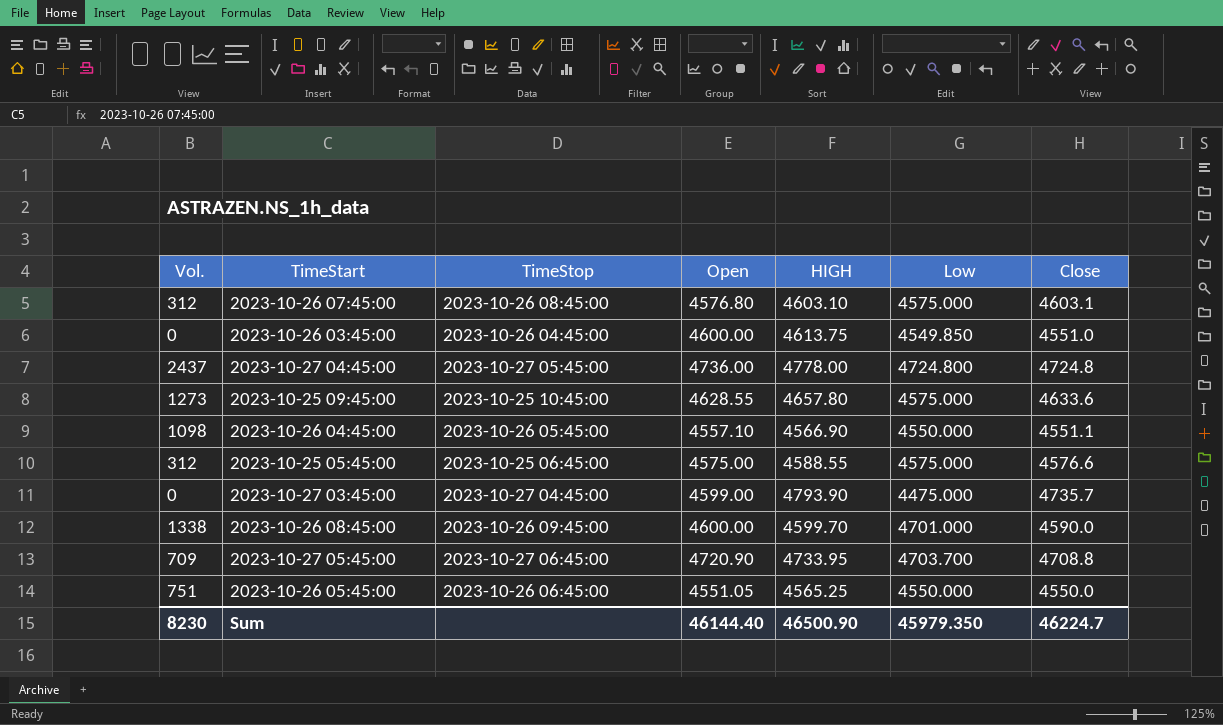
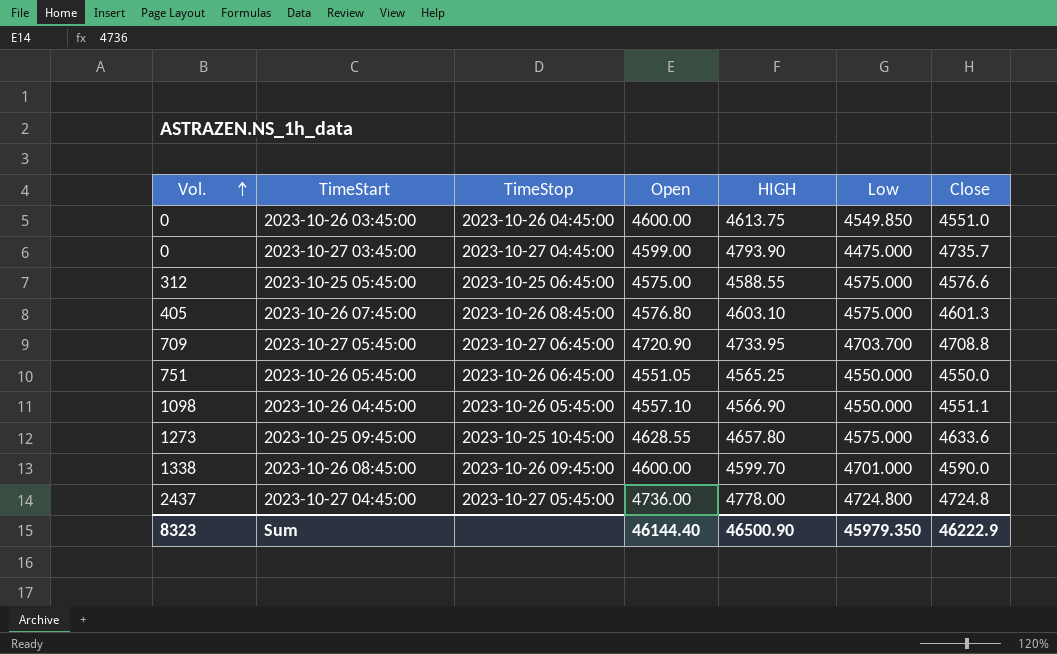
row order: none -> Vol. ascending
2023-10-26 07:45:00 | Vol.: 312 -> 405
2023-10-26 07:45:00 | Close: 4603.1 -> 4601.3
Sum | Vol.: 8230 -> 8323
Sum | Close: 46224.7 -> 46222.9

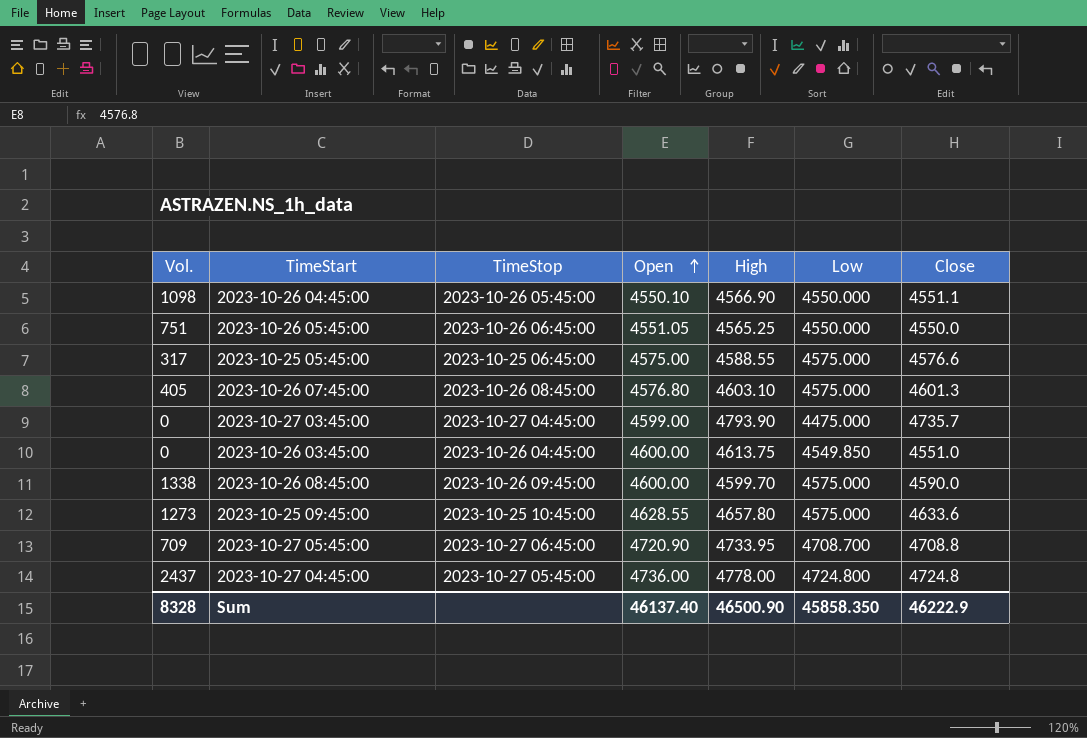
row order: Vol. ascending -> Open ascending
column name: HIGH -> High
2023-10-26 04:45:00 | Open: 4557.10 -> 4550.10
2023-10-25 05:45:00 | Vol.: 312 -> 317
2023-10-26 08:45:00 | Low: 4701.000 -> 4575.000
2023-10-27 05:45:00 | Low: 4703.700 -> 4708.700
Sum | Vol.: 8323 -> 8328
Sum | Open: 46144.40 -> 46137.40
Sum | Low: 45979.350 -> 45858.350

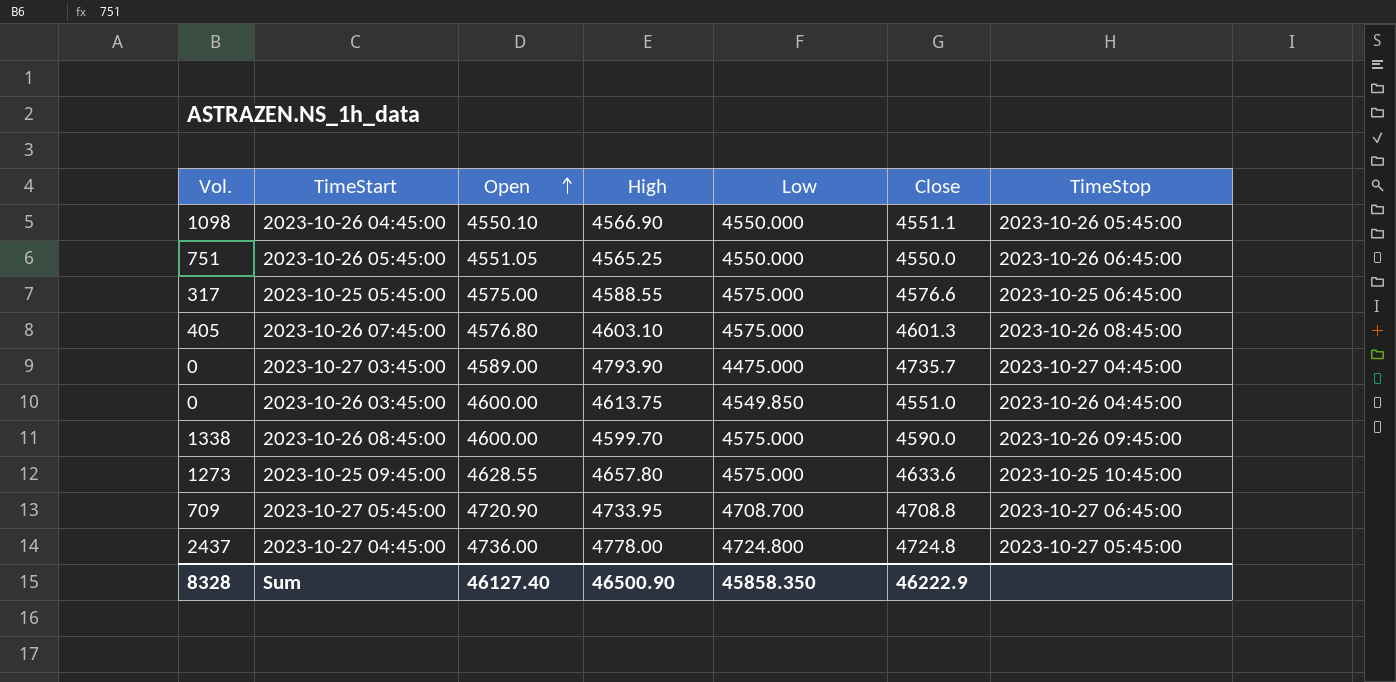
column TimeStop | position: 3 -> 7
2023-10-27 03:45:00 | Open: 4599.00 -> 4589.00
Sum | Open: 46137.40 -> 46127.40

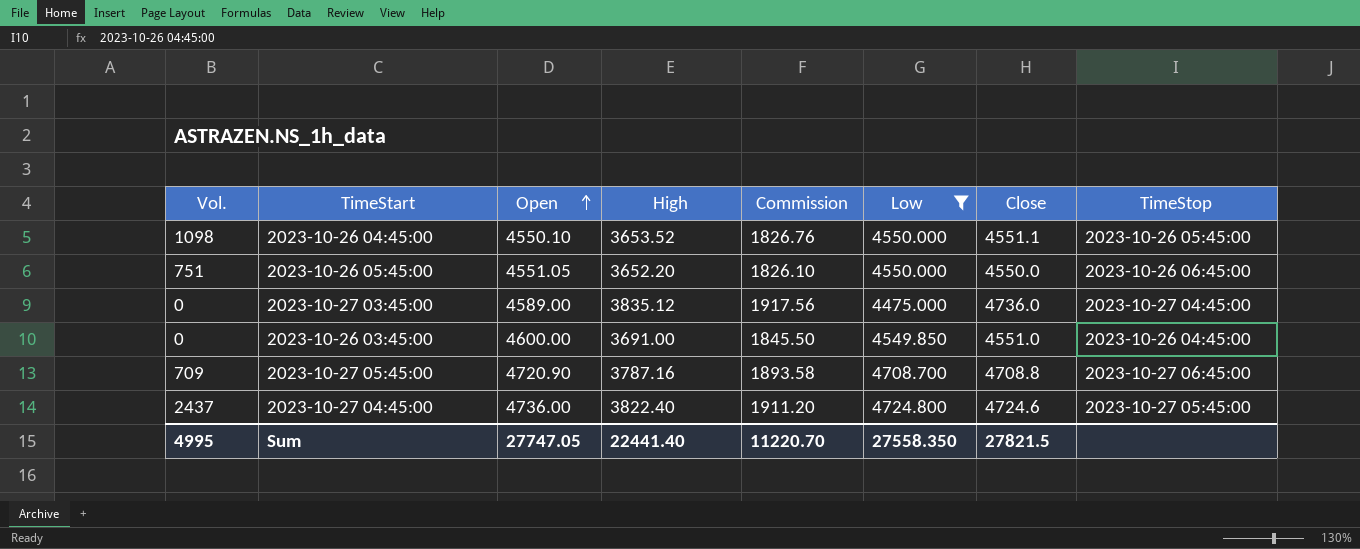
filter: none -> Low != 4575.000
column Commission | formula: none -> [High] * 0.5
2023-10-26 04:45:00 | High: 4566.90 -> 3653.52
2023-10-26 05:45:00 | High: 4565.25 -> 3652.20
2023-10-27 03:45:00 | High: 4793.90 -> 3835.12
2023-10-27 03:45:00 | Close: 4735.7 -> 4736.0
2023-10-26 03:45:00 | High: 4613.75 -> 3691.00
2023-10-27 05:45:00 | High: 4733.95 -> 3787.16
2023-10-27 04:45:00 | High: 4778.00 -> 3822.40
2023-10-27 04:45:00 | Close: 4724.8 -> 4724.6
Sum | Vol.: 8328 -> 4995
Sum | Open: 46127.40 -> 27747.05
Sum | High: 46500.90 -> 22441.40
Sum | Low: 45858.350 -> 27558.350
Sum | Close: 46222.9 -> 27821.5

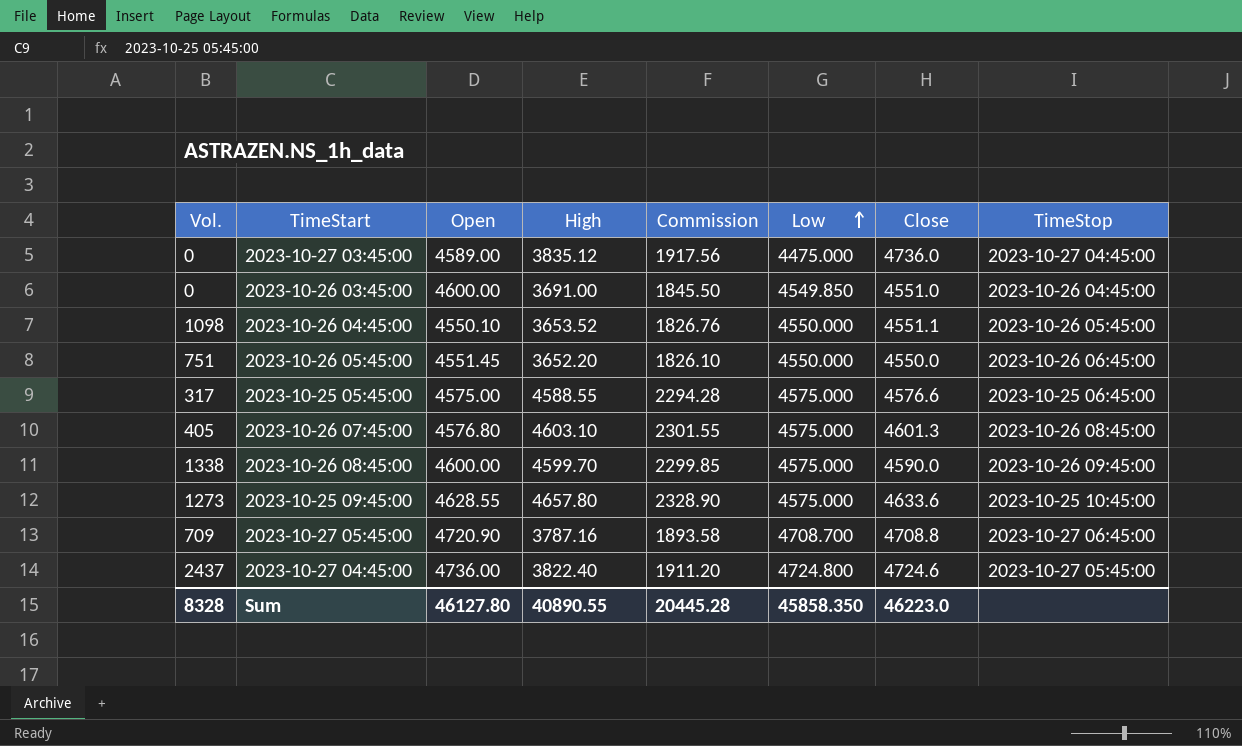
filter: Low != 4575.000 -> none
row order: Open ascending -> Low ascending
2023-10-26 05:45:00 | Open: 4551.05 -> 4551.45
Sum | Vol.: 4995 -> 8328
Sum | Open: 27747.05 -> 46127.80
Sum | High: 22441.40 -> 40890.55
Sum | Commission: 11220.70 -> 20445.28
Sum | Low: 27558.350 -> 45858.350
Sum | Close: 27821.5 -> 46223.0

